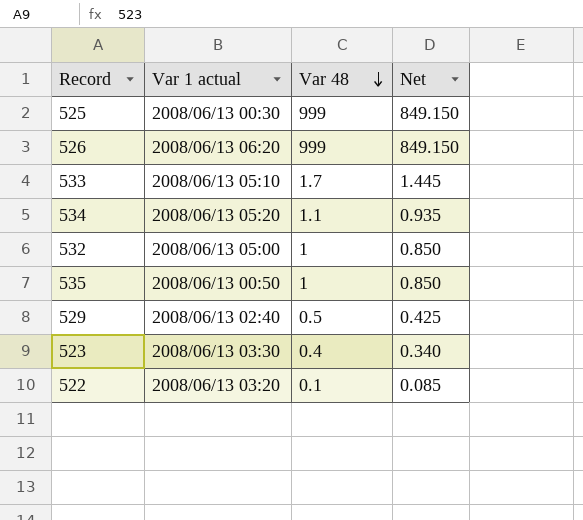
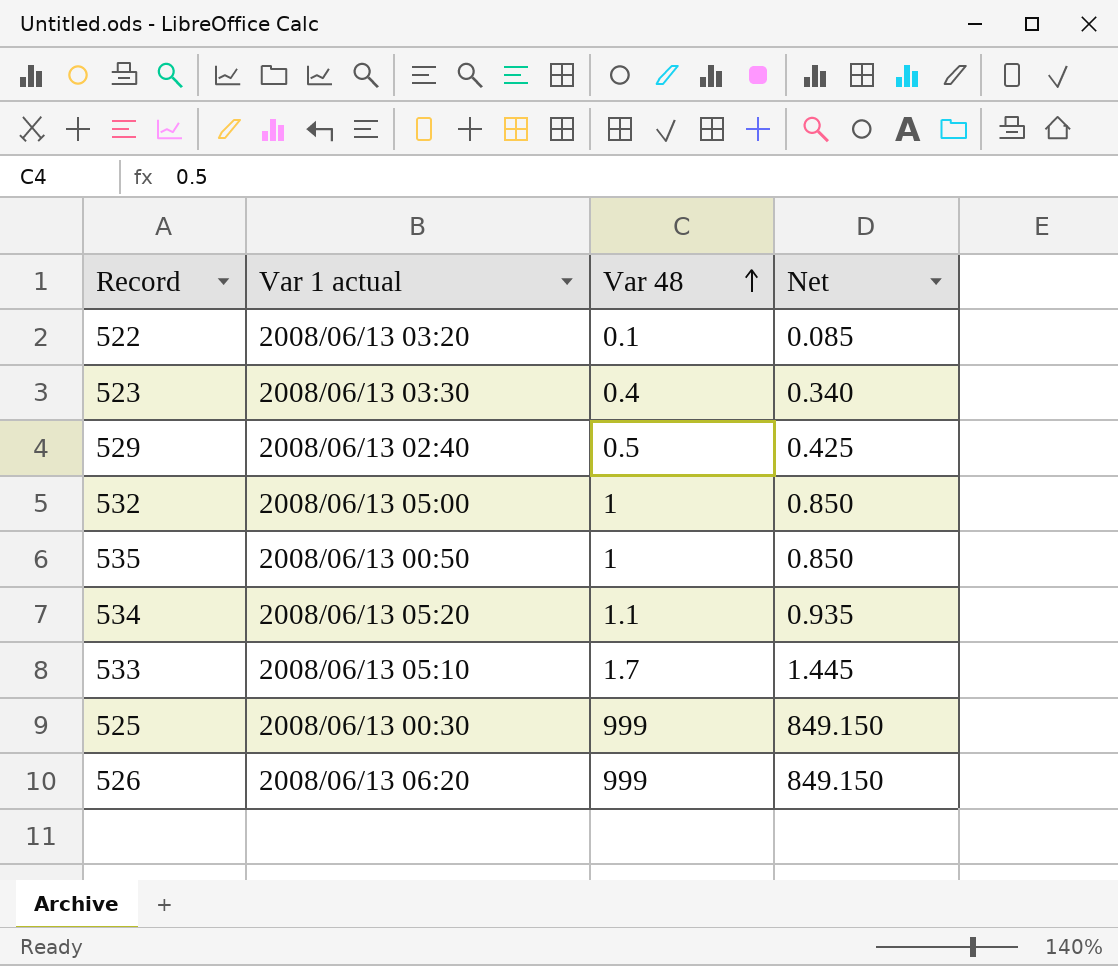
row order: Var 48 descending -> Var 48 ascending

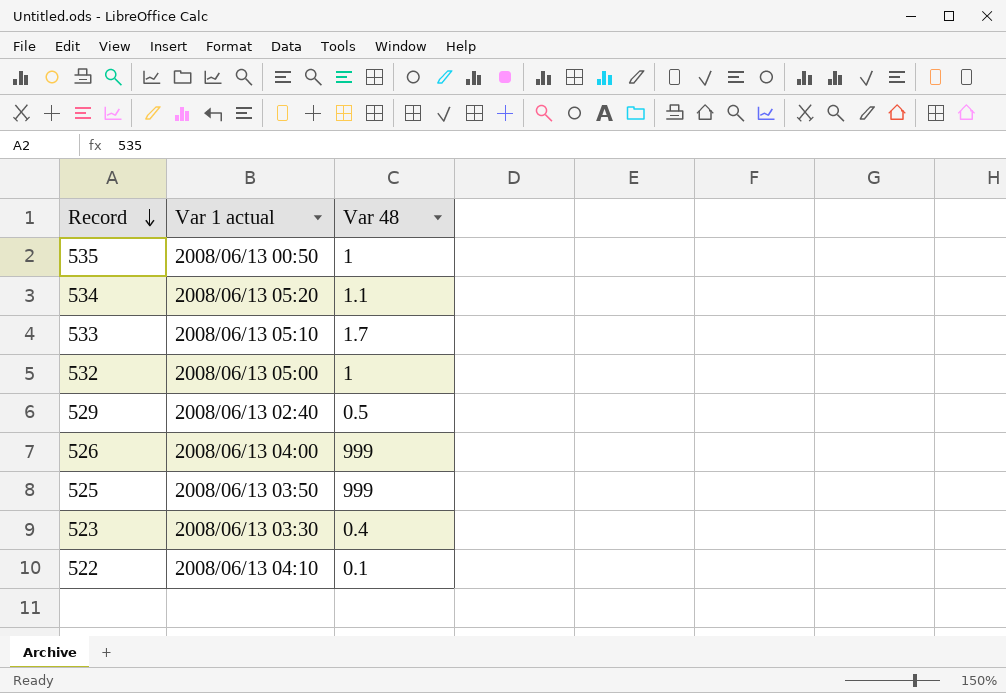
row order: Var 48 ascending -> Record descending
column Net | formula: [Var 48] * 0.85 -> none
526 | Var 1 actual: 2008/06/13 06:20 -> 2008/06/13 04:00
525 | Var 1 actual: 2008/06/13 00:30 -> 2008/06/13 03:50
522 | Var 1 actual: 2008/06/13 03:20 -> 2008/06/13 04:10

